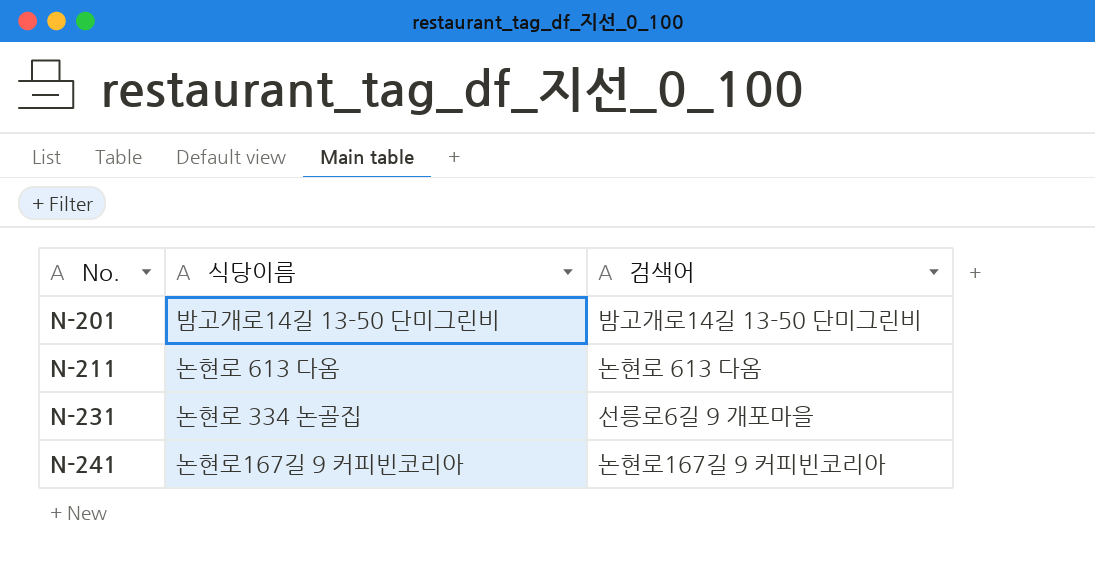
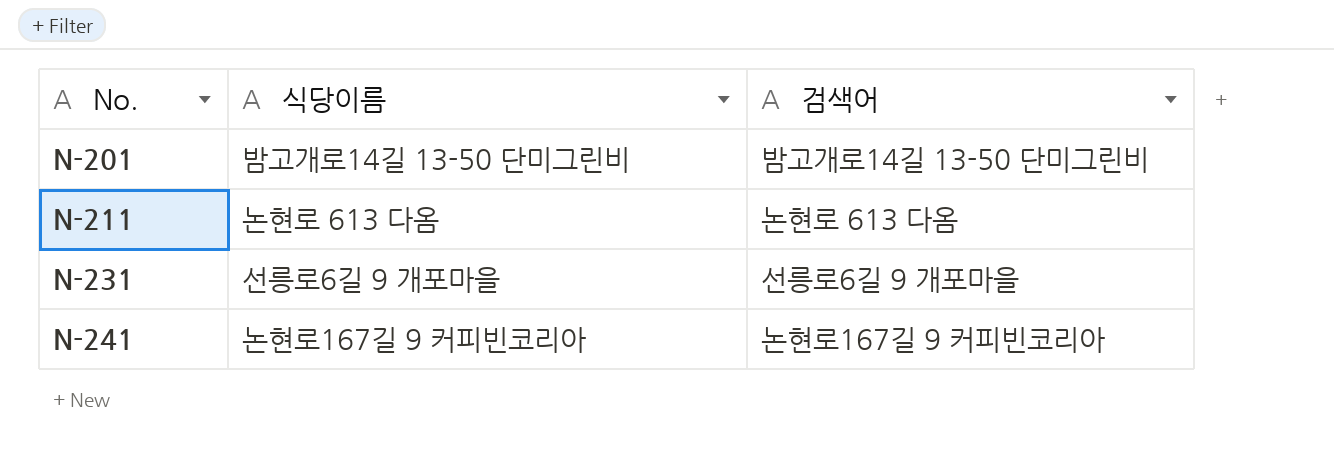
N-231 | 식당이름: 논현로 334 논골집 -> 선릉로6길 9 개포마을

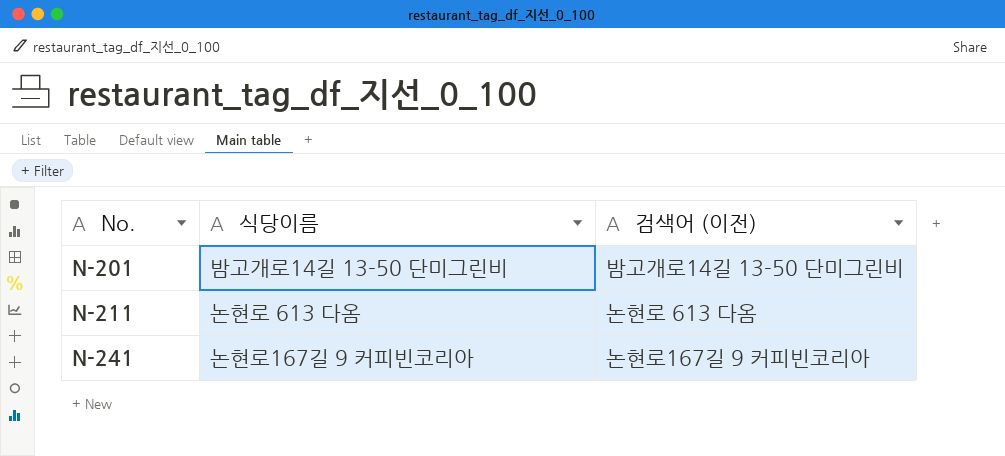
column name: 검색어 -> 검색어 (이전)
row N-231: 선릉로6길 9 개포마을 | 선릉로6길 9 개포마을 -> none

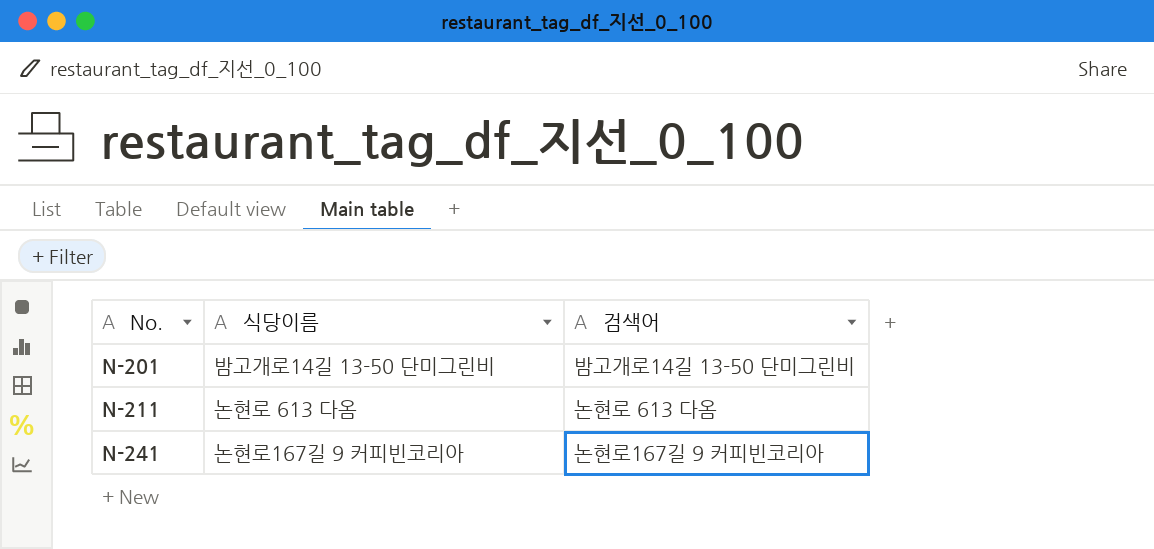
column name: 검색어 (이전) -> 검색어

